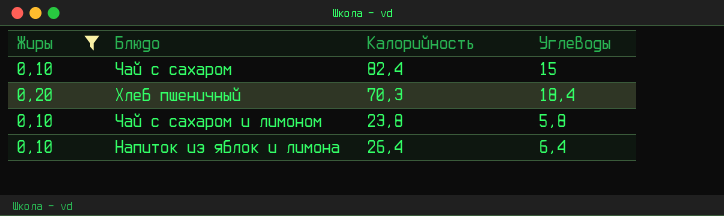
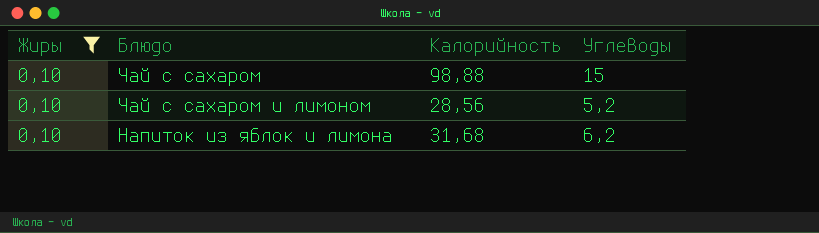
row Хлеб пшеничный: 0,20 | 70,3 | 18,4 -> none
Чай с сахаром | Калорийность: 82,4 -> 98,88
Чай с сахаром и лимоном | Калорийность: 23,8 -> 28,56
Чай с сахаром и лимоном | Углеводы: 5,8 -> 5,2
Напиток из яблок и лимона | Калорийность: 26,4 -> 31,68
Напиток из яблок и лимона | Углеводы: 6,4 -> 6,2

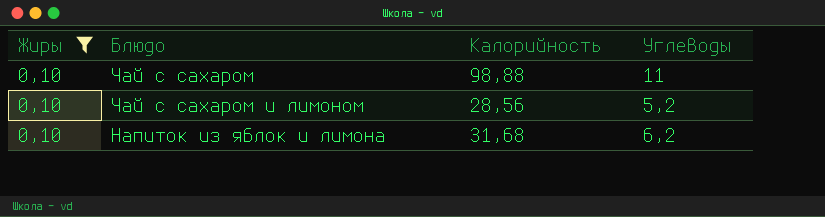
Чай с сахаром | Углеводы: 15 -> 11

